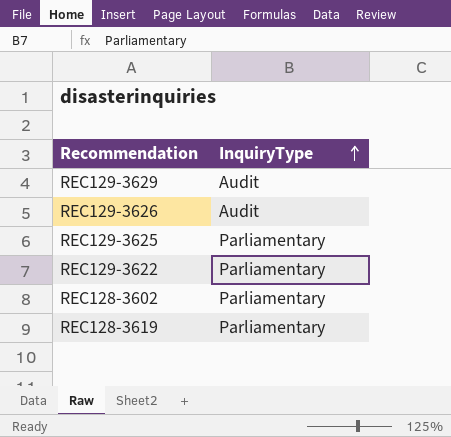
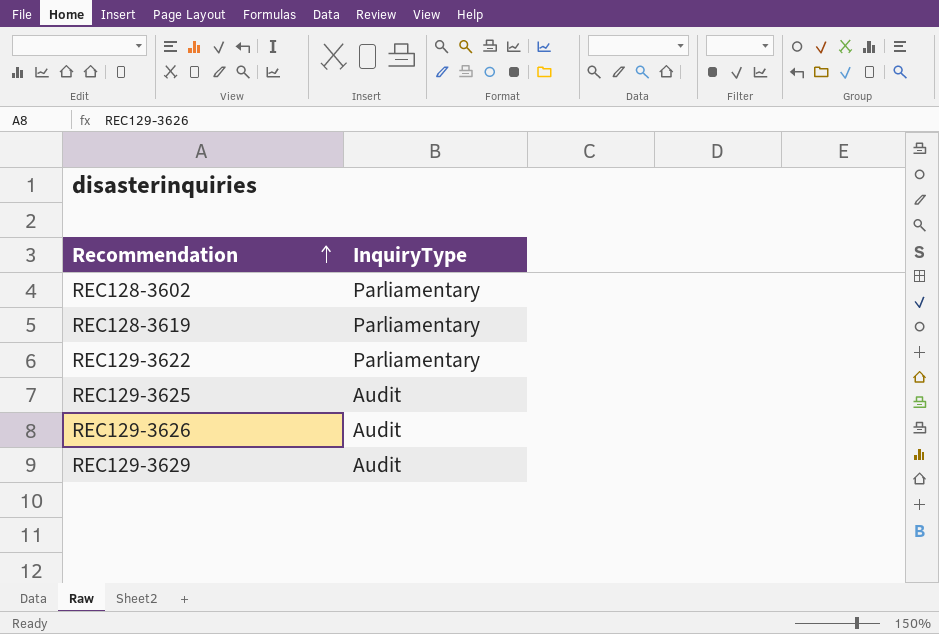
row order: InquiryType ascending -> Recommendation ascending
REC129-3625 | InquiryType: Parliamentary -> Audit

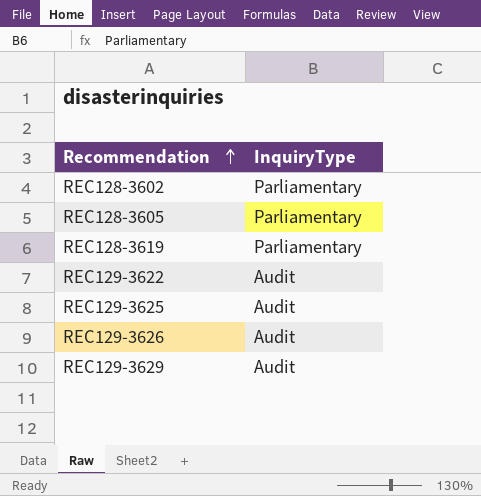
row REC128-3605: none -> Parliamentary
REC129-3622 | InquiryType: Parliamentary -> Audit

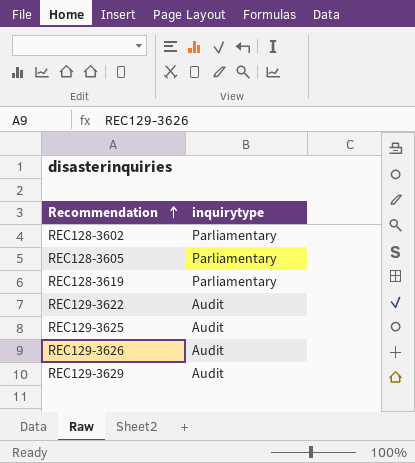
column name: InquiryType -> inquirytype

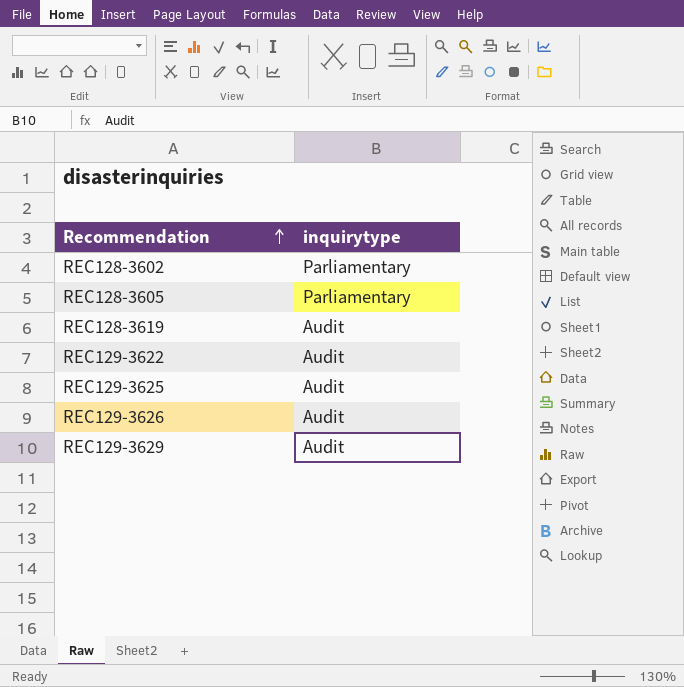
REC128-3619 | inquirytype: Parliamentary -> Audit

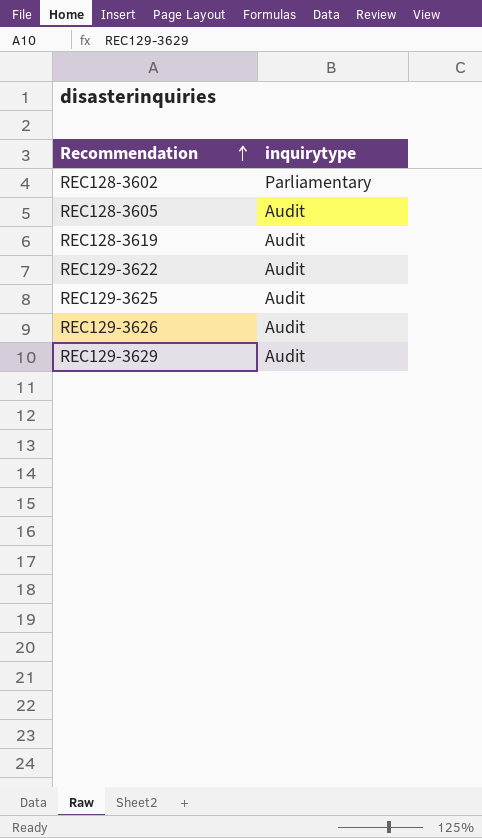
REC128-3605 | inquirytype: Parliamentary -> Audit

